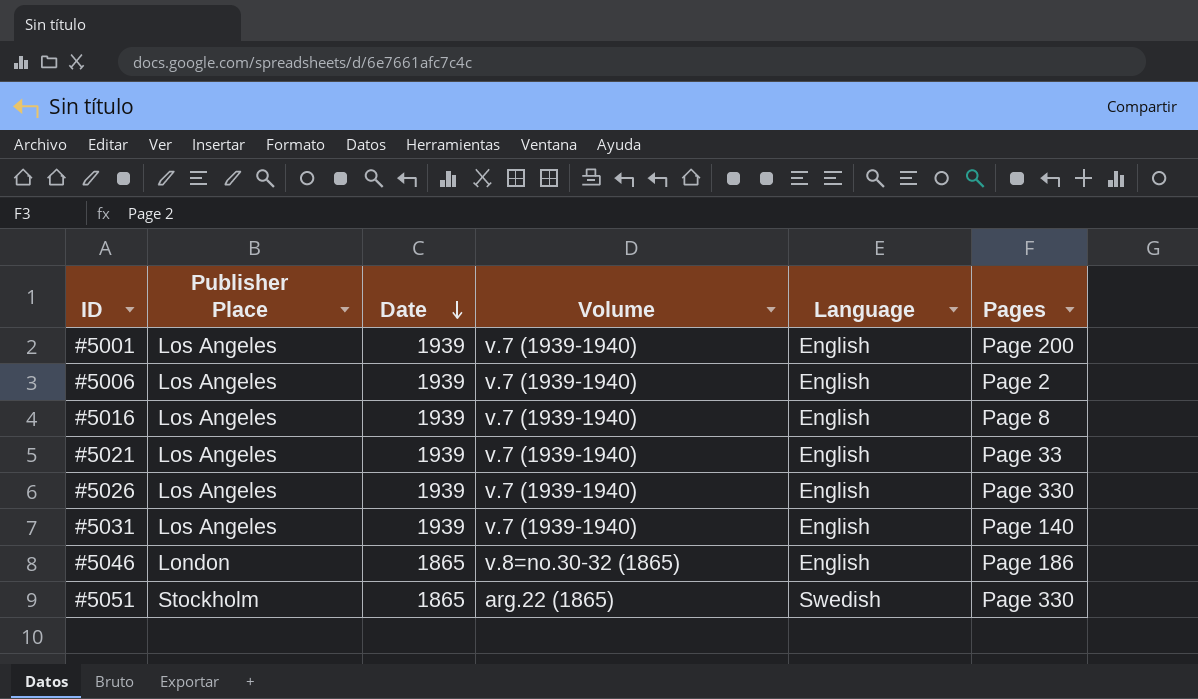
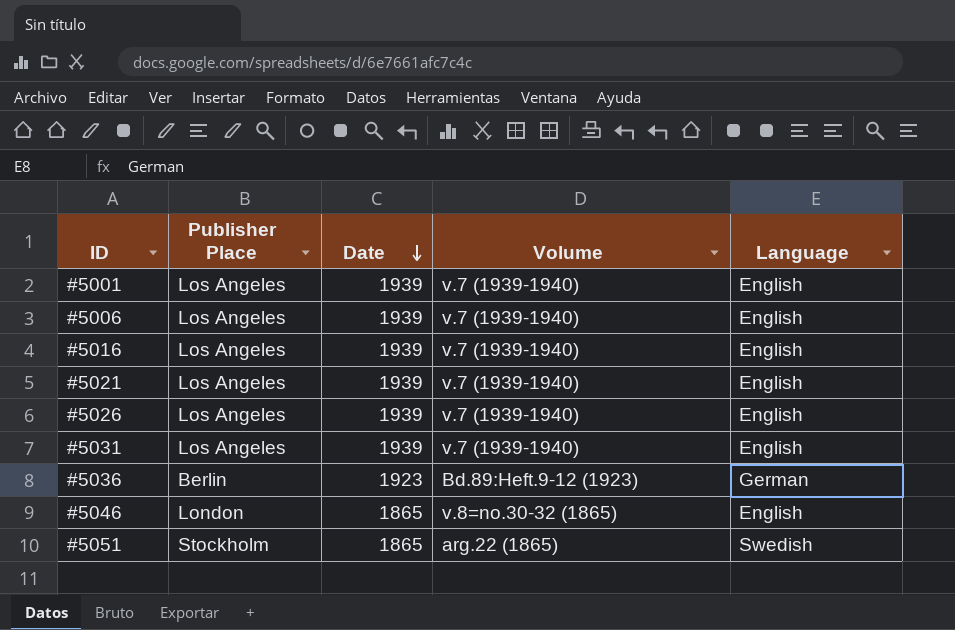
column Pages | position: 6 -> none
row #5036: none -> Berlin | 1923 | Bd.89:Heft.9-12 (1923) | German

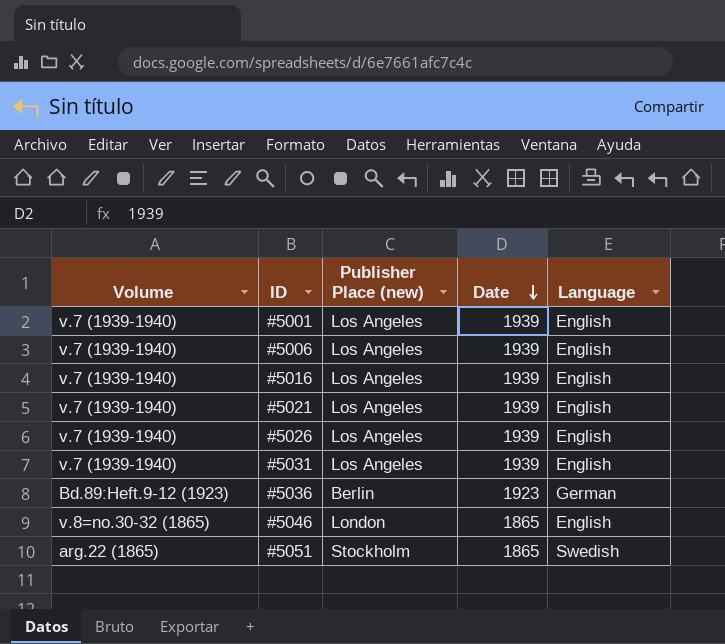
column Volume | position: 4 -> 1
column name: Publisher Place -> Publisher Place (new)

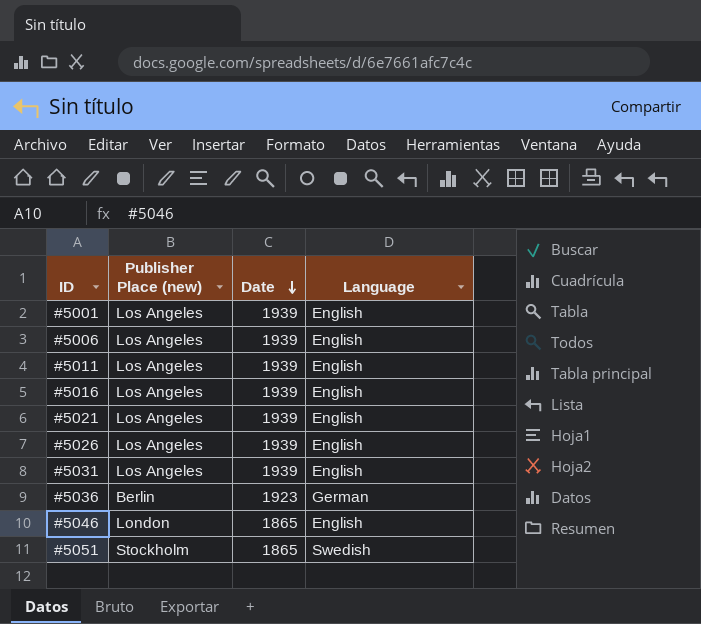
column Volume | position: 1 -> none
row #5011: none -> Los Angeles | 1939 | English

